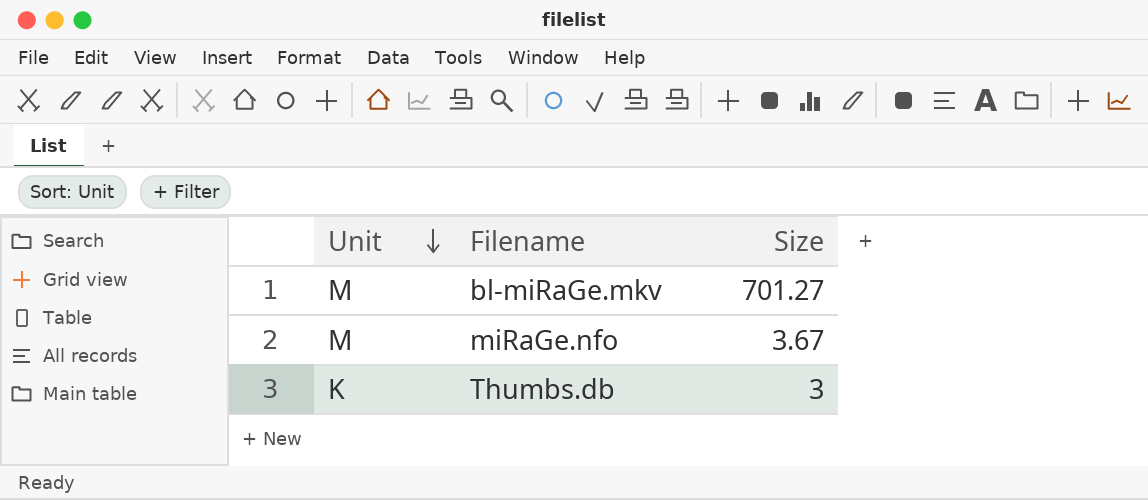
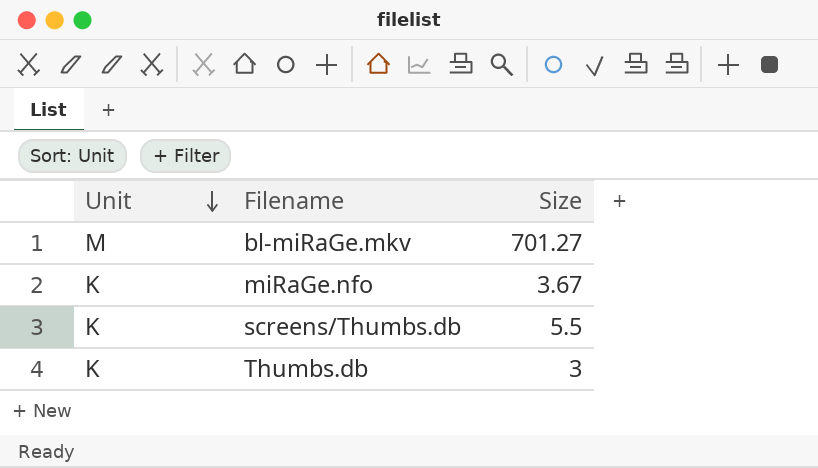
miRaGe.nfo | Unit: M -> K
row screens/Thumbs.db: none -> K | 5.5

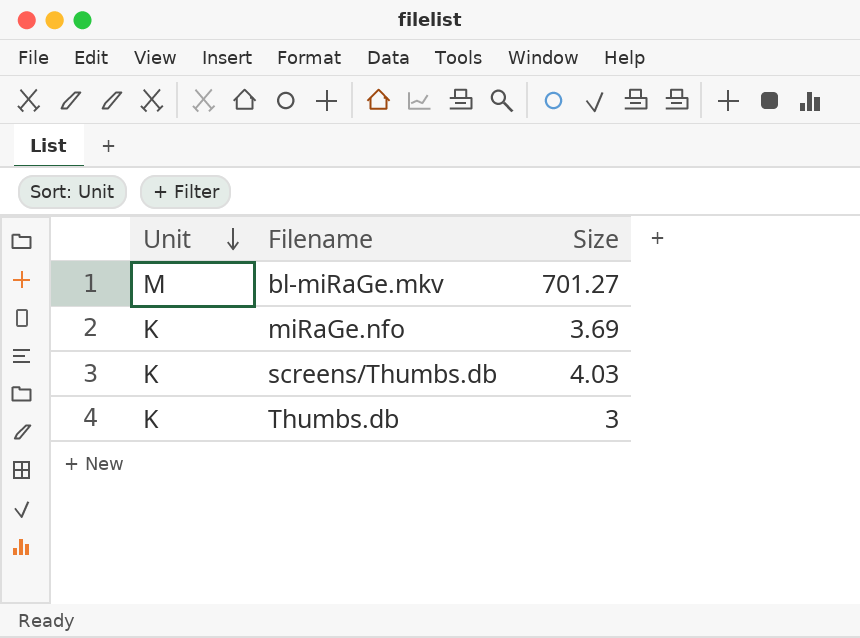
miRaGe.nfo | Size: 3.67 -> 3.69
screens/Thumbs.db | Size: 5.5 -> 4.03

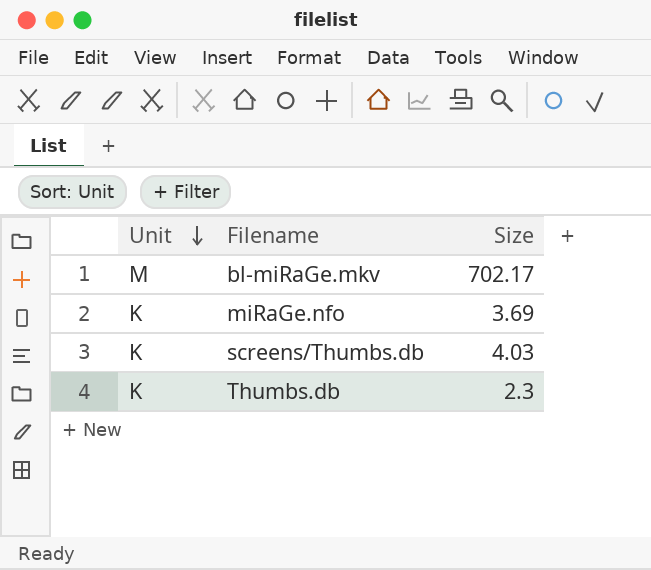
bl-miRaGe.mkv | Size: 701.27 -> 702.17
Thumbs.db | Size: 3 -> 2.3

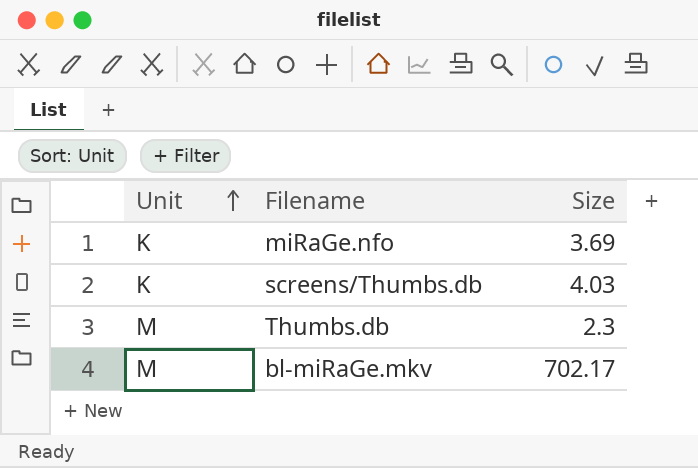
row order: Unit descending -> Unit ascending
Thumbs.db | Unit: K -> M

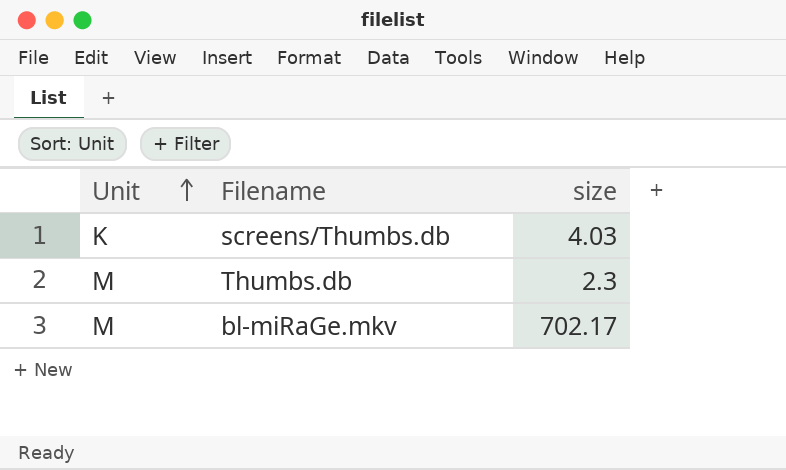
column name: Size -> size
row miRaGe.nfo: K | 3.69 -> none

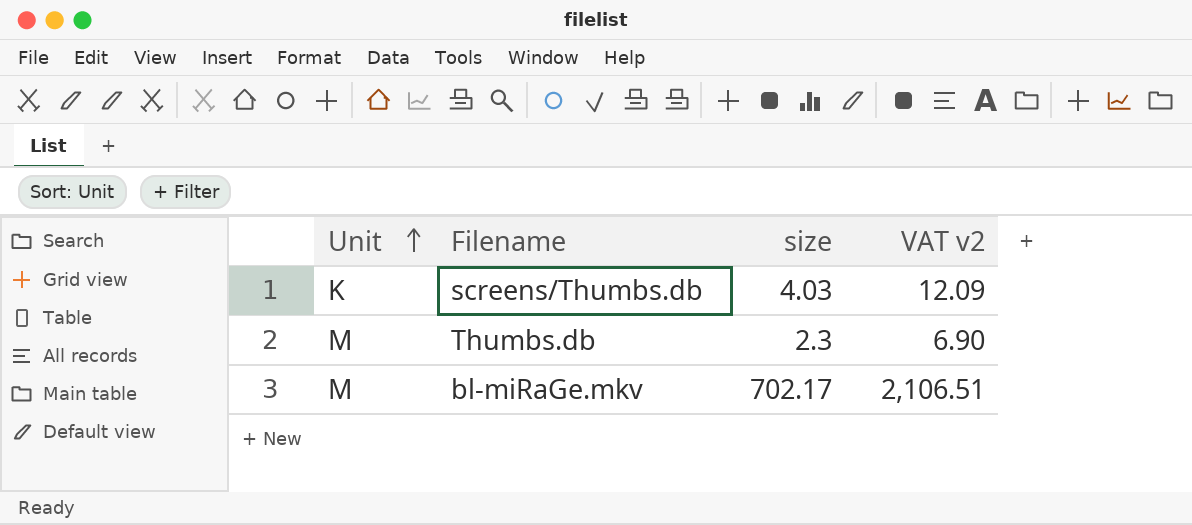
column VAT v2 | formula: none -> [size] * 3

